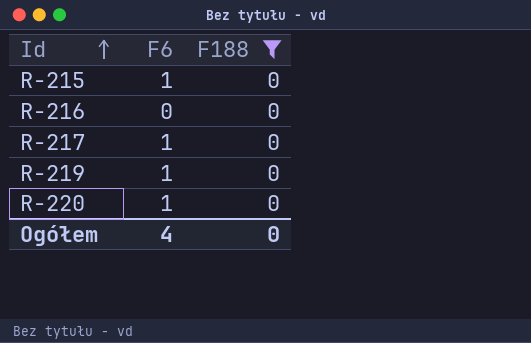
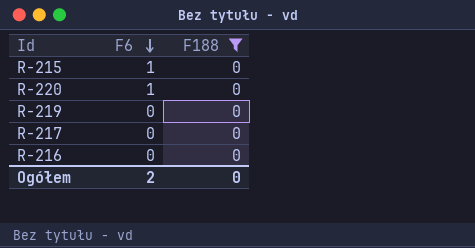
row order: Id ascending -> F6 descending
R-219 | F6: 1 -> 0
R-217 | F6: 1 -> 0
Ogółem | F6: 4 -> 2

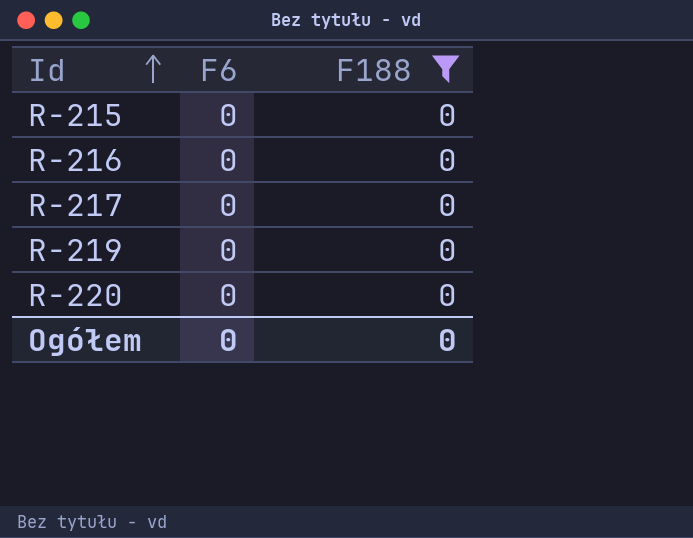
row order: F6 descending -> Id ascending
R-215 | F6: 1 -> 0
R-220 | F6: 1 -> 0
Ogółem | F6: 2 -> 0

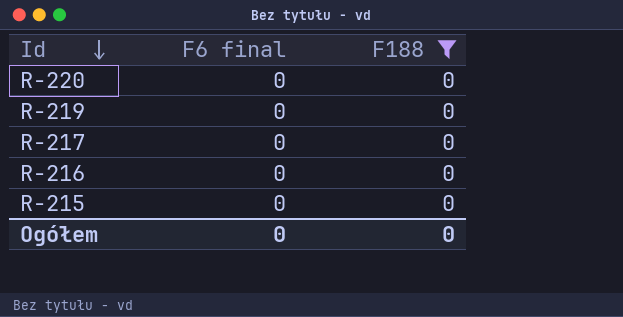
row order: Id ascending -> Id descending
column name: F6 -> F6 final

